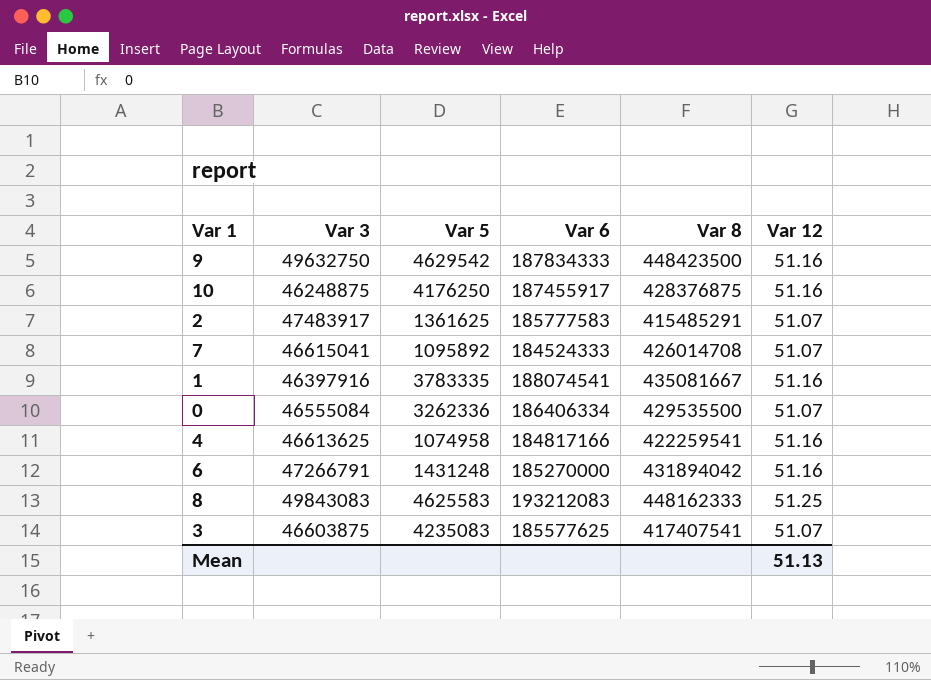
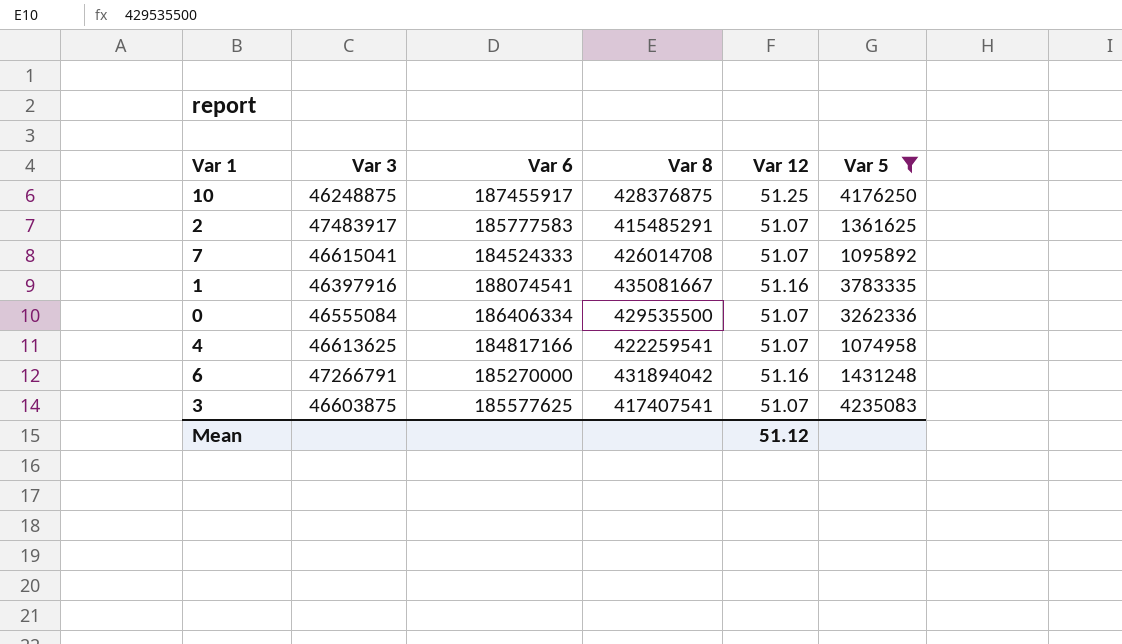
filter: none -> Var 5 <= 4235083
column Var 5 | position: 3 -> 6
10 | Var 12: 51.16 -> 51.25
4 | Var 12: 51.16 -> 51.07
Mean | Var 12: 51.13 -> 51.12

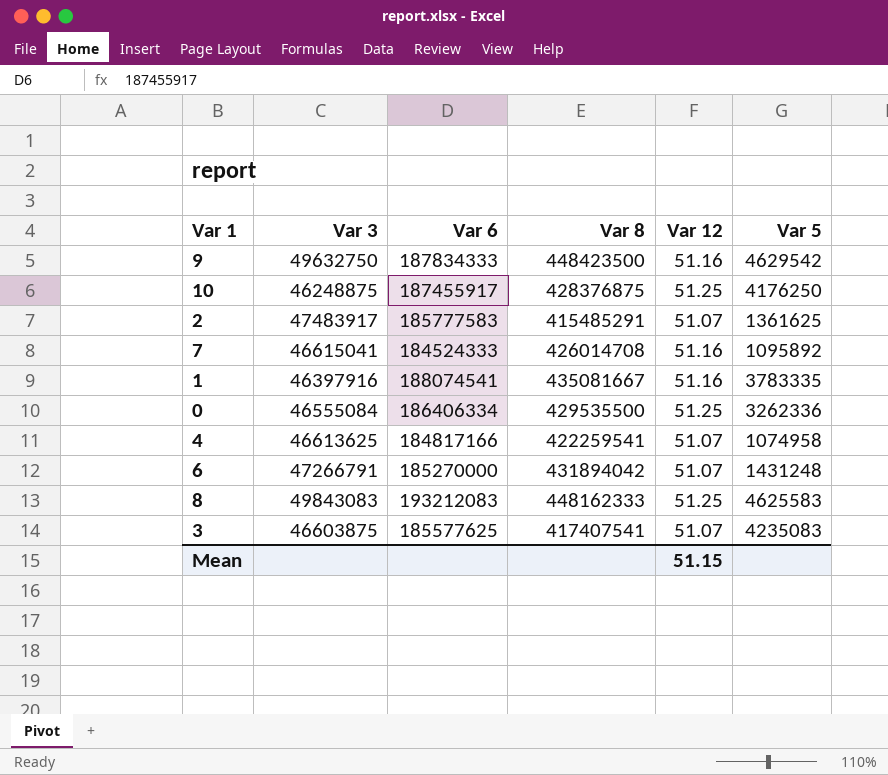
filter: Var 5 <= 4235083 -> none
7 | Var 12: 51.07 -> 51.16
0 | Var 12: 51.07 -> 51.25
6 | Var 12: 51.16 -> 51.07
Mean | Var 12: 51.12 -> 51.15

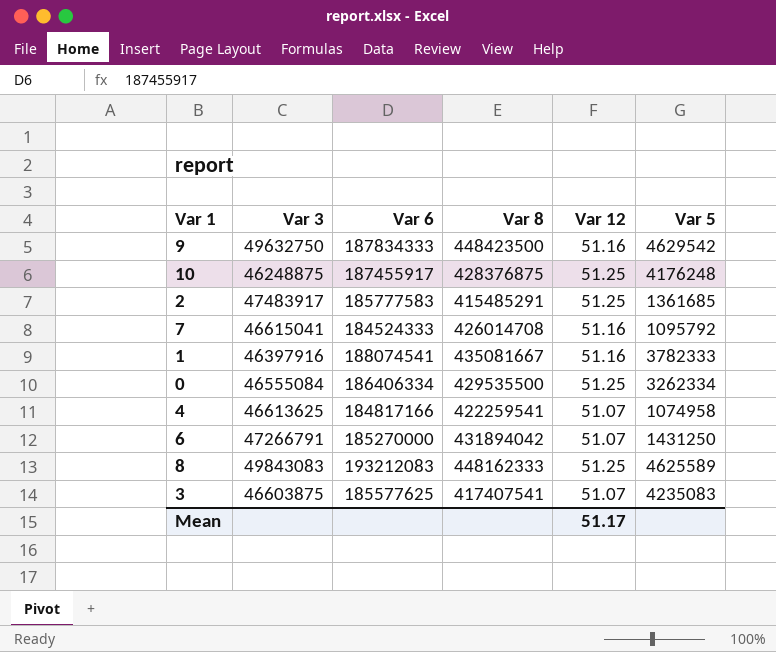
10 | Var 5: 4176250 -> 4176248
2 | Var 12: 51.07 -> 51.25
2 | Var 5: 1361625 -> 1361685
7 | Var 5: 1095892 -> 1095792
1 | Var 5: 3783335 -> 3782333
0 | Var 5: 3262336 -> 3262334
6 | Var 5: 1431248 -> 1431250
8 | Var 5: 4625583 -> 4625589
Mean | Var 12: 51.15 -> 51.17

